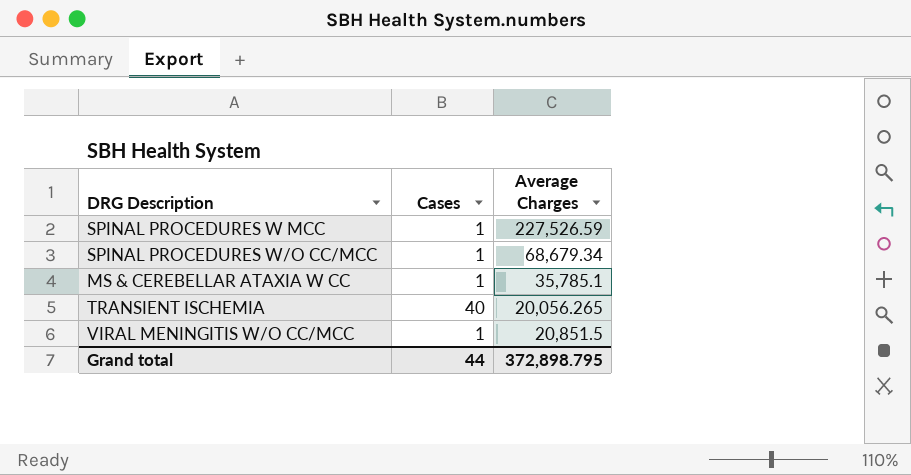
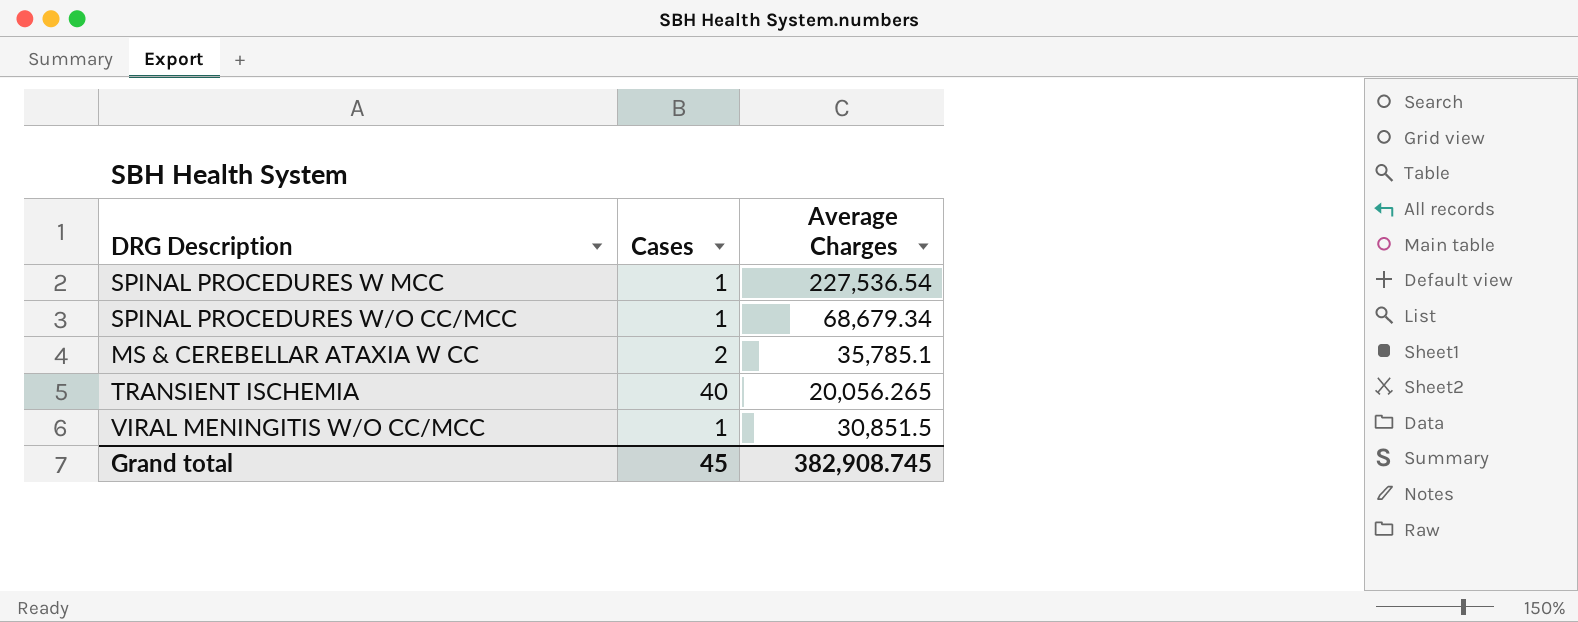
SPINAL PROCEDURES W MCC | Average Charges: 227,526.59 -> 227,536.54
MS & CEREBELLAR ATAXIA W CC | Cases: 1 -> 2
VIRAL MENINGITIS W/O CC/MCC | Average Charges: 20,851.5 -> 30,851.5
Grand total | Cases: 44 -> 45
Grand total | Average Charges: 372,898.795 -> 382,908.745

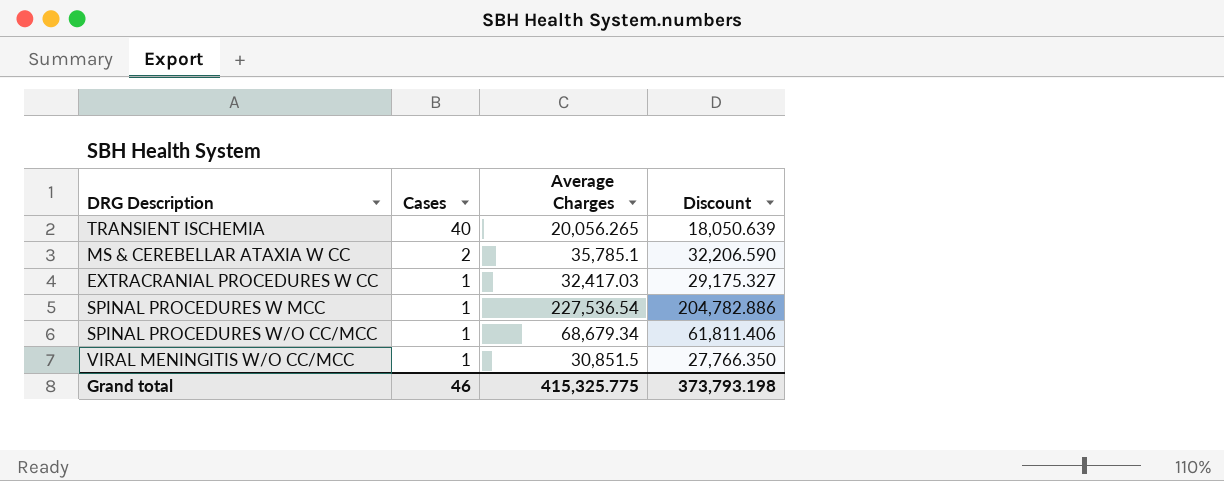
row order: none -> Cases descending
column Discount | formula: none -> [Average Charges] * 0.9
row EXTRACRANIAL PROCEDURES W CC: none -> 1 | 32,417.03 | 29,175.327
Grand total | Cases: 45 -> 46
Grand total | Average Charges: 382,908.745 -> 415,325.775

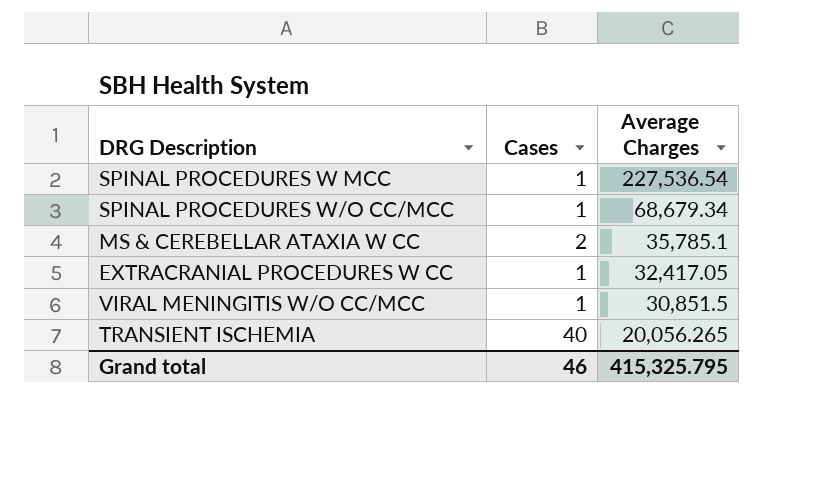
row order: Cases descending -> Average Charges descending
column Discount | formula: [Average Charges] * 0.9 -> none
EXTRACRANIAL PROCEDURES W CC | Average Charges: 32,417.03 -> 32,417.05
Grand total | Average Charges: 415,325.775 -> 415,325.795

